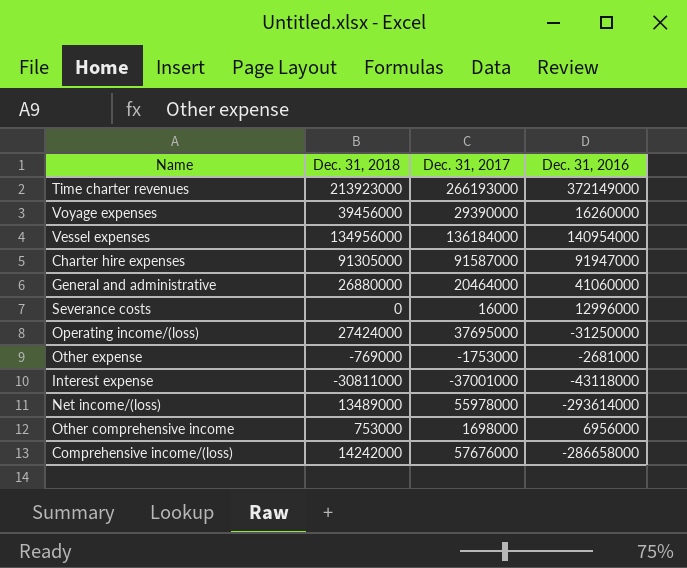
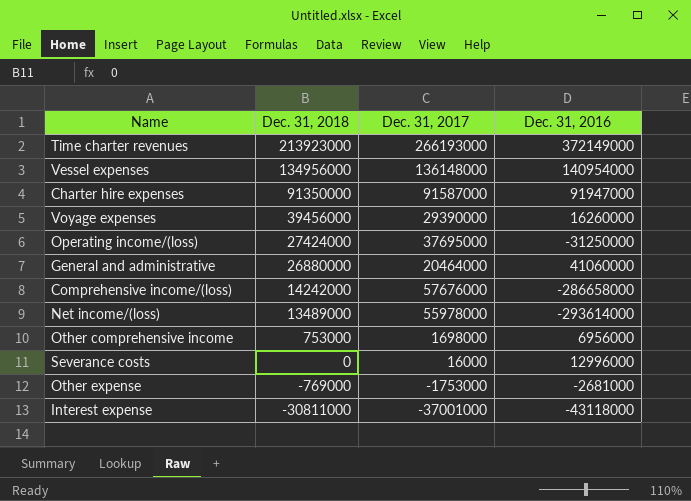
row order: none -> Dec. 31, 2018 descending
Vessel expenses | Dec. 31, 2017: 136184000 -> 136148000
Charter hire expenses | Dec. 31, 2018: 91305000 -> 91350000

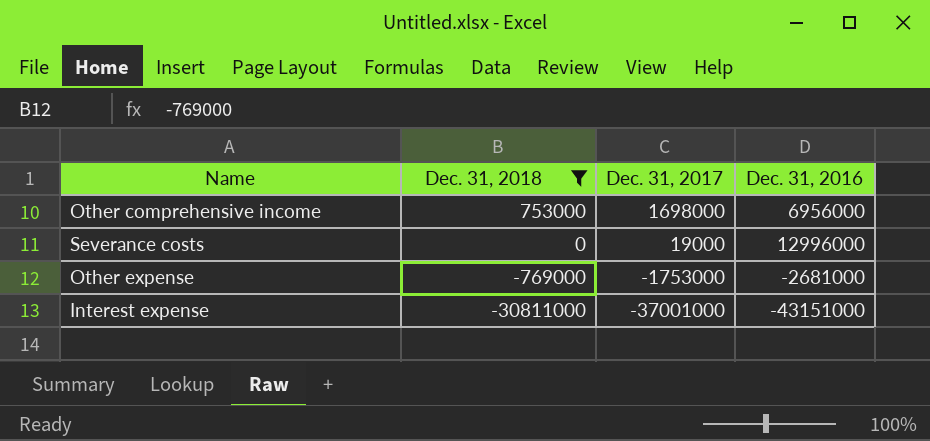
filter: none -> Dec. 31, 2018 <= 753000
Severance costs | Dec. 31, 2017: 16000 -> 19000
Interest expense | Dec. 31, 2016: -43118000 -> -43151000

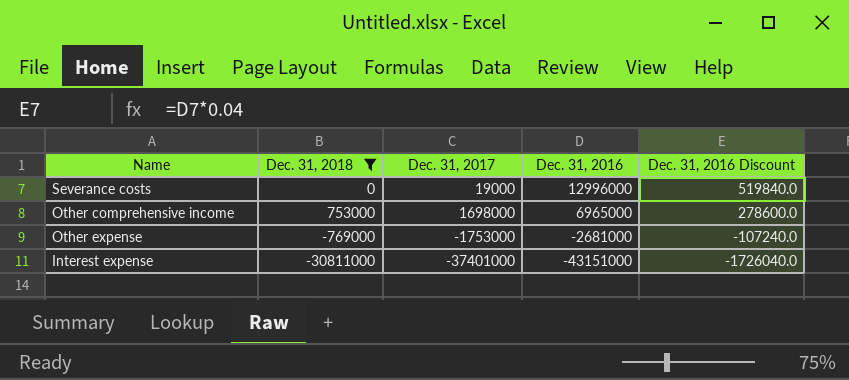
row order: Dec. 31, 2018 descending -> Dec. 31, 2016 descending
column Dec. 31, 2016 Discount | formula: none -> [Dec. 31, 2016] * 0.04
Other comprehensive income | Dec. 31, 2016: 6956000 -> 6965000
Interest expense | Dec. 31, 2017: -37001000 -> -37401000

